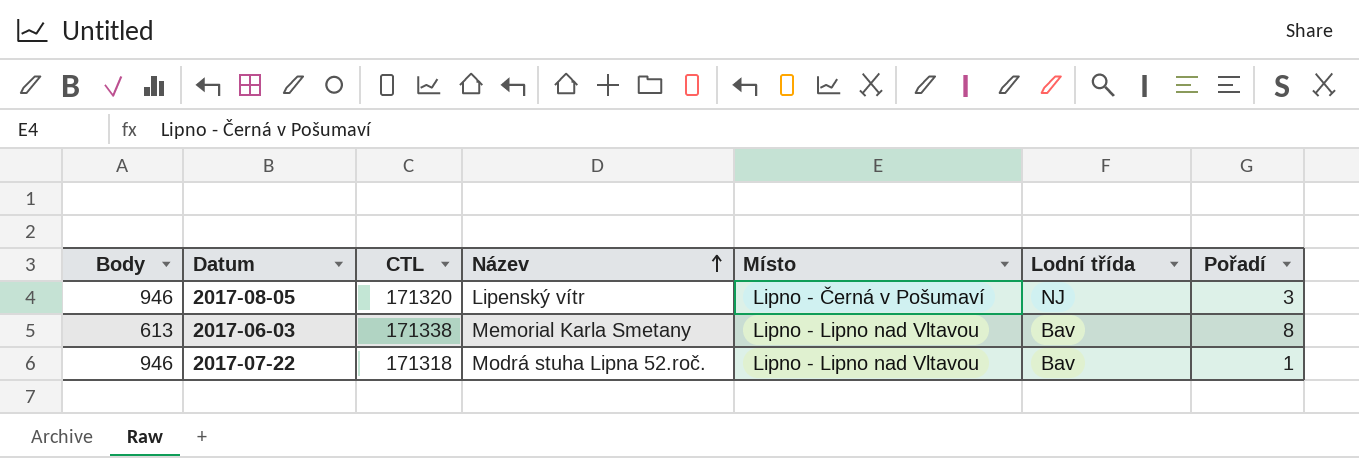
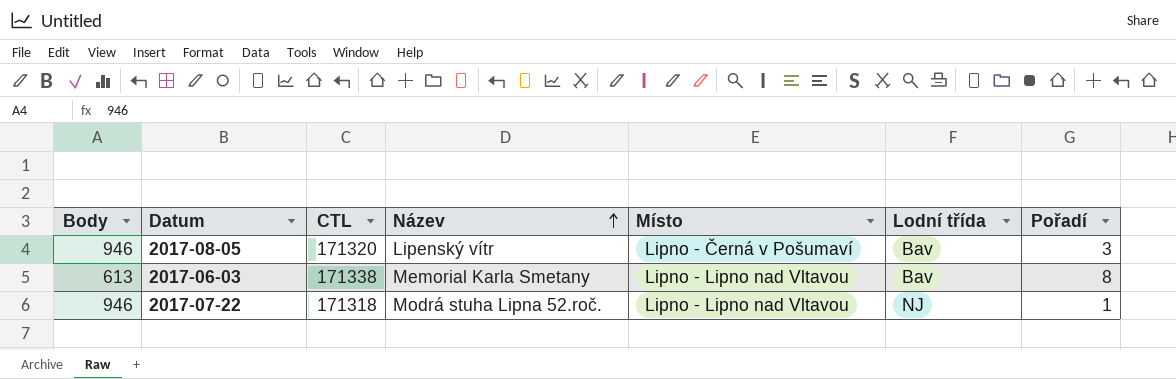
2017-08-05 | Lodní třída: NJ -> Bav
2017-07-22 | Lodní třída: Bav -> NJ

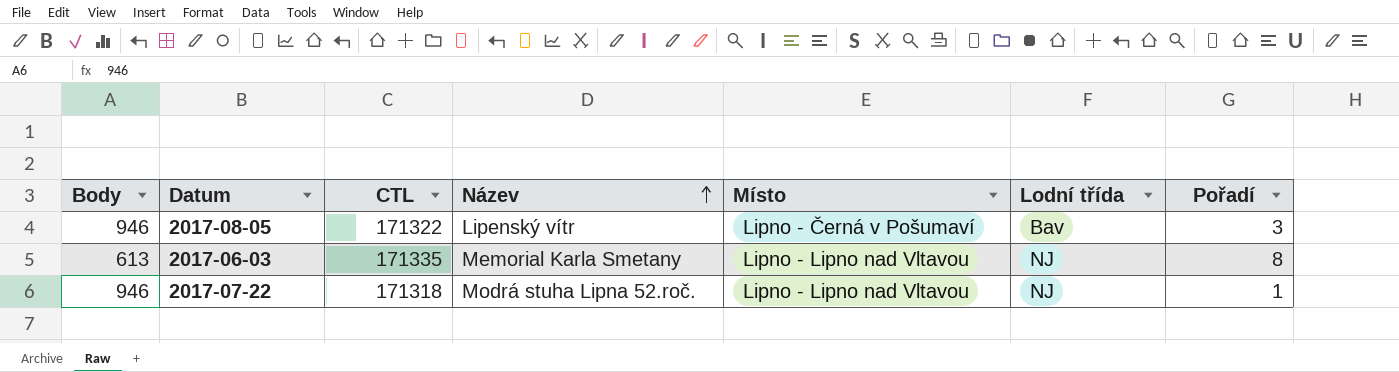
2017-08-05 | CTL: 171320 -> 171322
2017-06-03 | CTL: 171338 -> 171335
2017-06-03 | Lodní třída: Bav -> NJ

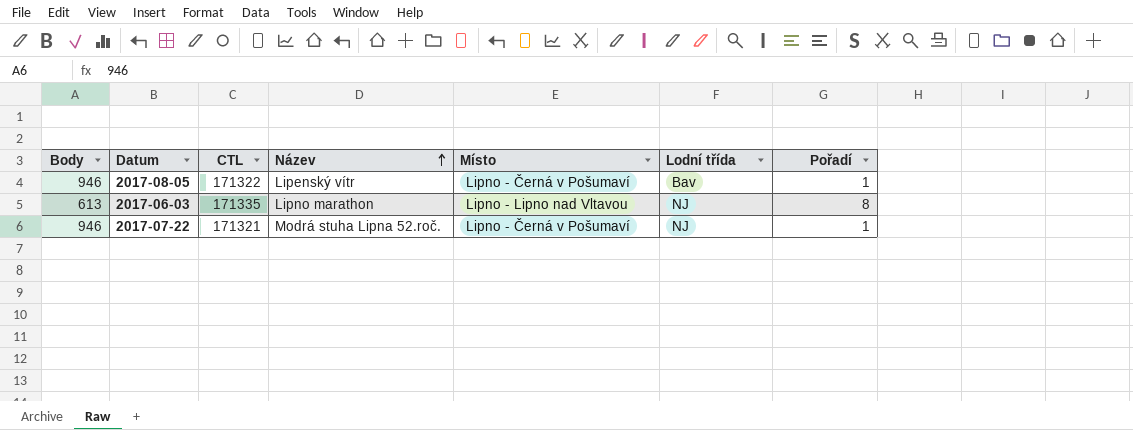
2017-08-05 | Pořadí: 3 -> 1
2017-06-03 | Název: Memorial Karla Smetany -> Lipno marathon
2017-07-22 | CTL: 171318 -> 171321
2017-07-22 | Místo: Lipno - Lipno nad Vltavou -> Lipno - Černá v Pošumaví

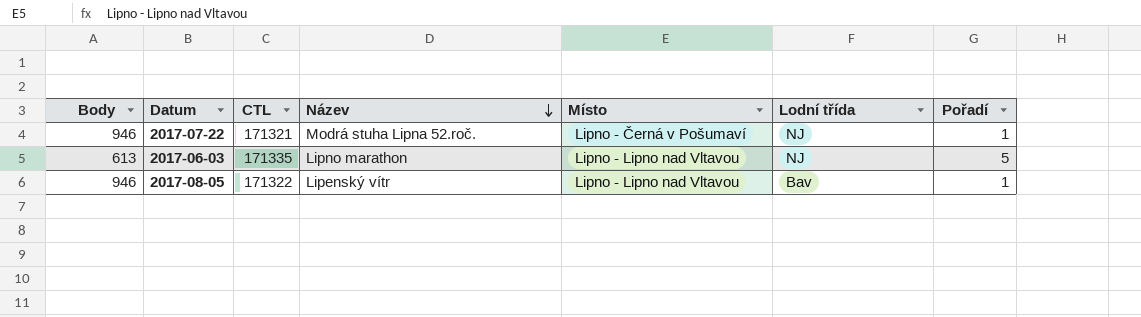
row order: Název ascending -> Název descending
2017-06-03 | Pořadí: 8 -> 5
2017-08-05 | Místo: Lipno - Černá v Pošumaví -> Lipno - Lipno nad Vltavou

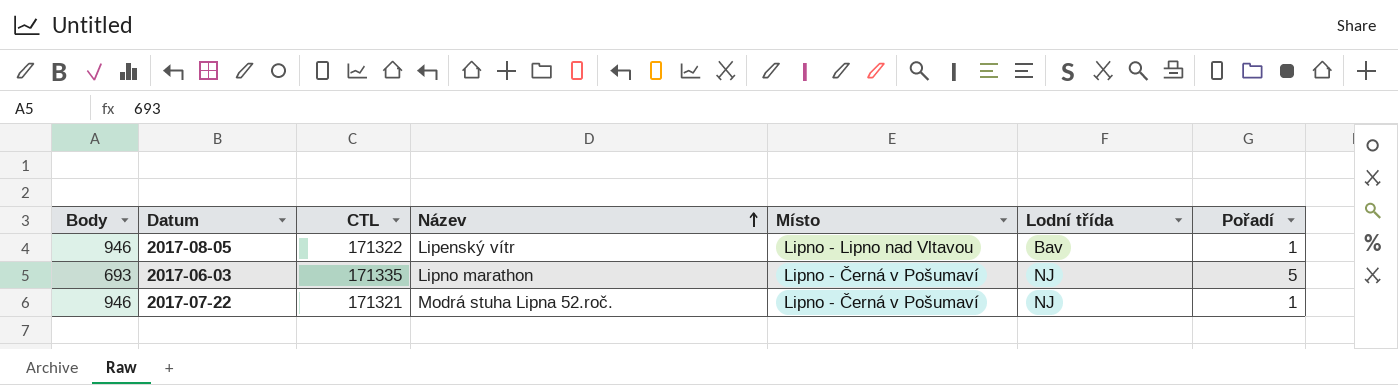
row order: Název descending -> Název ascending
2017-06-03 | Body: 613 -> 693
2017-06-03 | Místo: Lipno - Lipno nad Vltavou -> Lipno - Černá v Pošumaví

